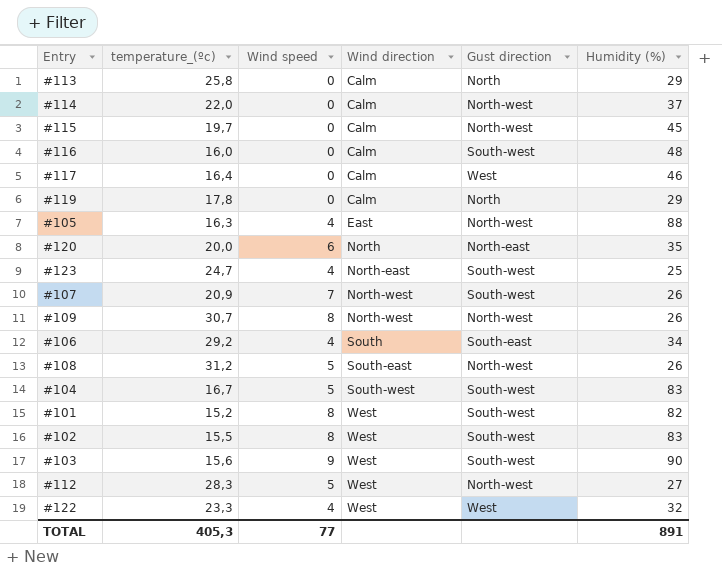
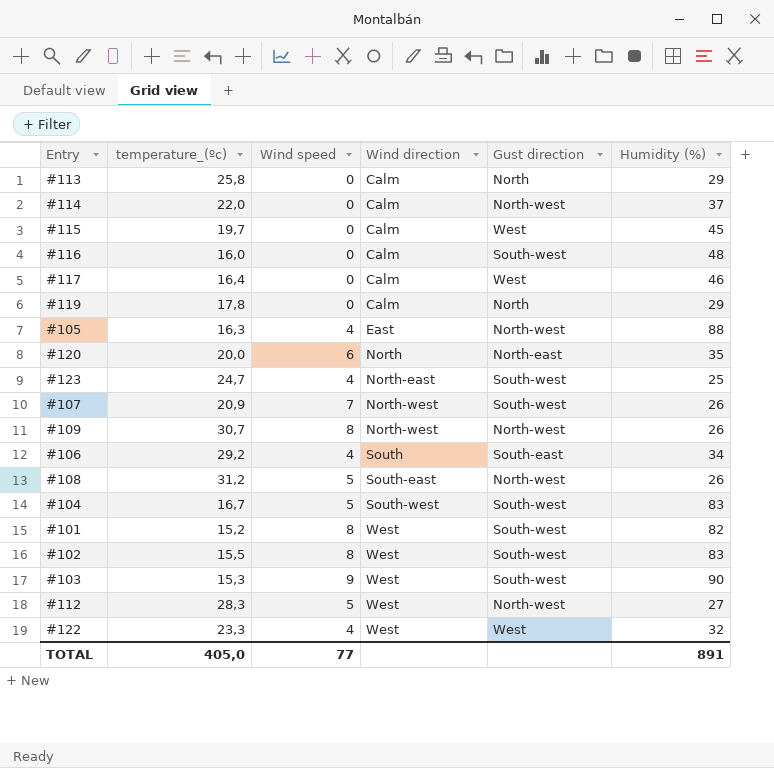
#115 | Gust direction: North-west -> West
#103 | temperature_(ºc): 15,6 -> 15,3
TOTAL | temperature_(ºc): 405,3 -> 405,0

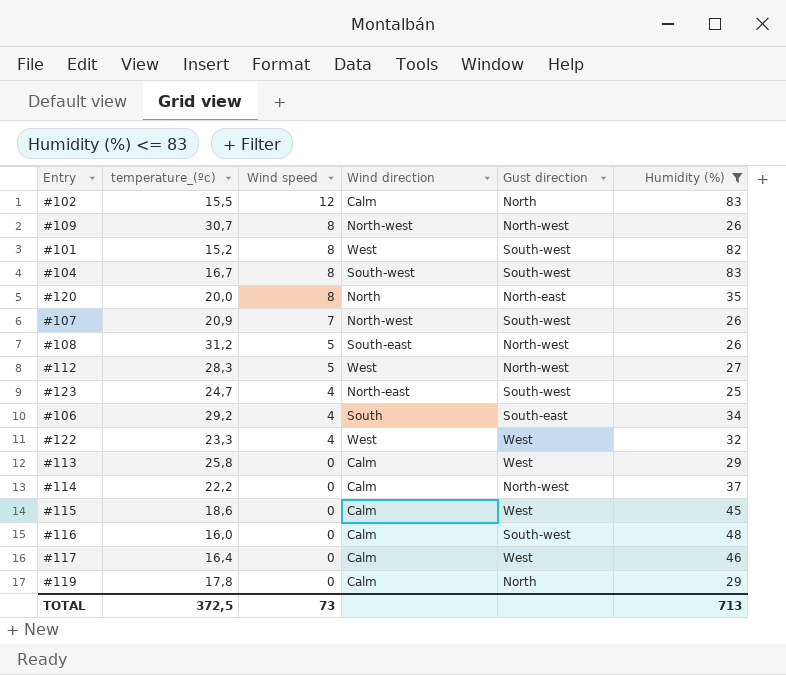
filter: none -> Humidity (%) <= 83
row order: Wind direction ascending -> Wind speed descending
#102 | Wind speed: 8 -> 12
#102 | Wind direction: West -> Calm
#102 | Gust direction: South-west -> North
#104 | Wind speed: 5 -> 8
#120 | Wind speed: 6 -> 8
#113 | Gust direction: North -> West
#114 | temperature_(ºc): 22,0 -> 22,2
#115 | temperature_(ºc): 19,7 -> 18,6
TOTAL | temperature_(ºc): 405,0 -> 372,5
TOTAL | Wind speed: 77 -> 73
TOTAL | Humidity (%): 891 -> 713

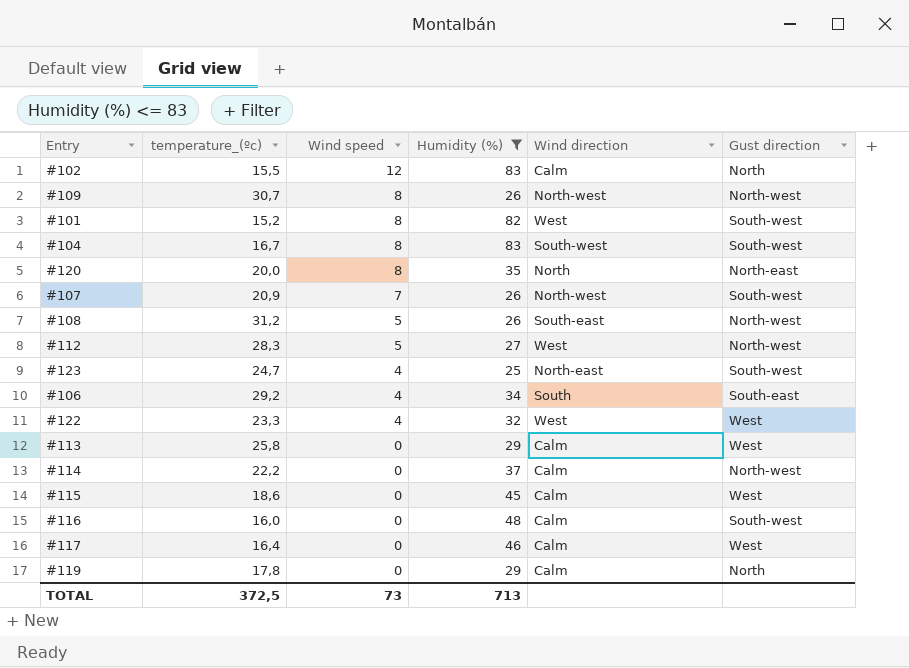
column Humidity (%) | position: 6 -> 4

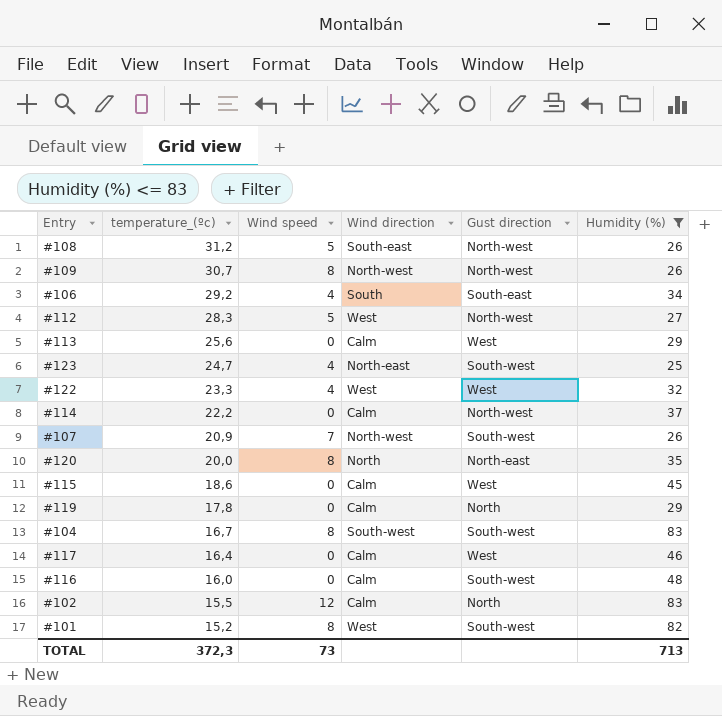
row order: Wind speed descending -> temperature_(ºc) descending
column Humidity (%) | position: 4 -> 6
#113 | temperature_(ºc): 25,8 -> 25,6
TOTAL | temperature_(ºc): 372,5 -> 372,3

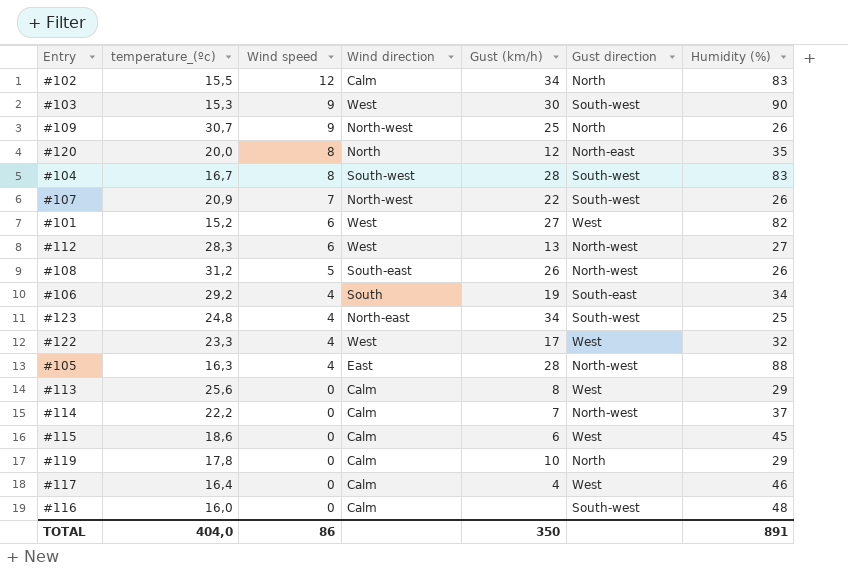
filter: Humidity (%) <= 83 -> none
row order: temperature_(ºc) descending -> Wind speed descending
column Gust (km/h) | position: none -> 5
#109 | Wind speed: 8 -> 9
#109 | Gust direction: North-west -> North
#101 | Wind speed: 8 -> 6
#101 | Gust direction: South-west -> West
#112 | Wind speed: 5 -> 6
#123 | temperature_(ºc): 24,7 -> 24,8
TOTAL | temperature_(ºc): 372,3 -> 404,0
TOTAL | Wind speed: 73 -> 86
TOTAL | Humidity (%): 713 -> 891

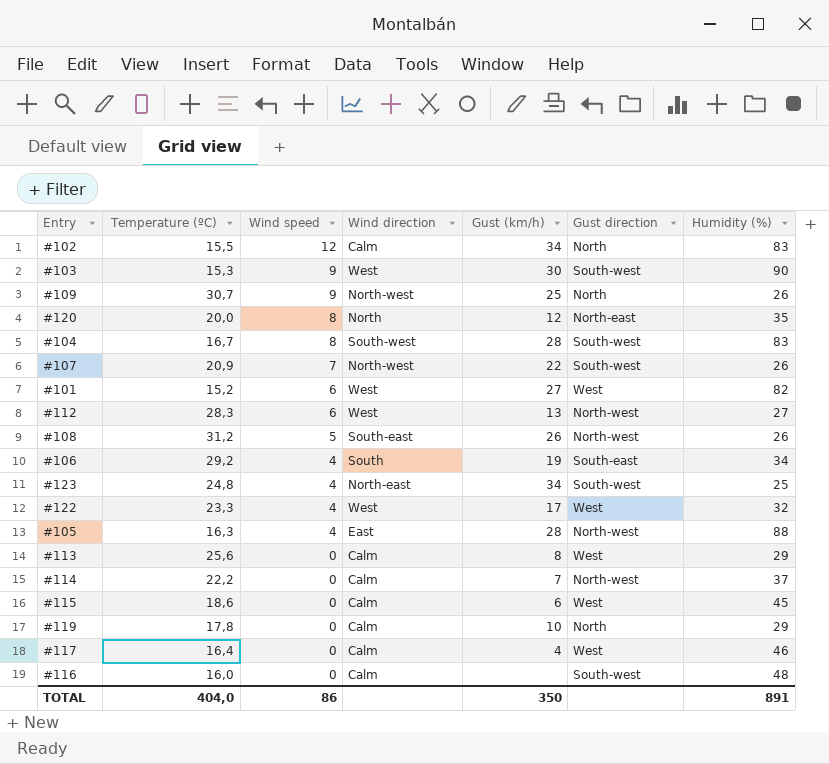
column name: temperature_(ºc) -> Temperature (ºC)

